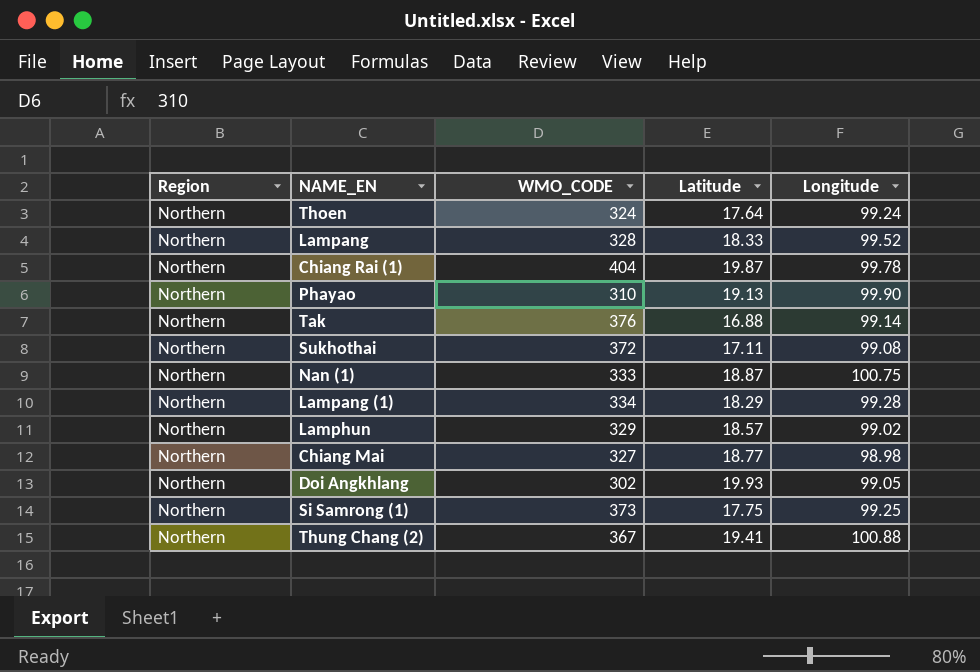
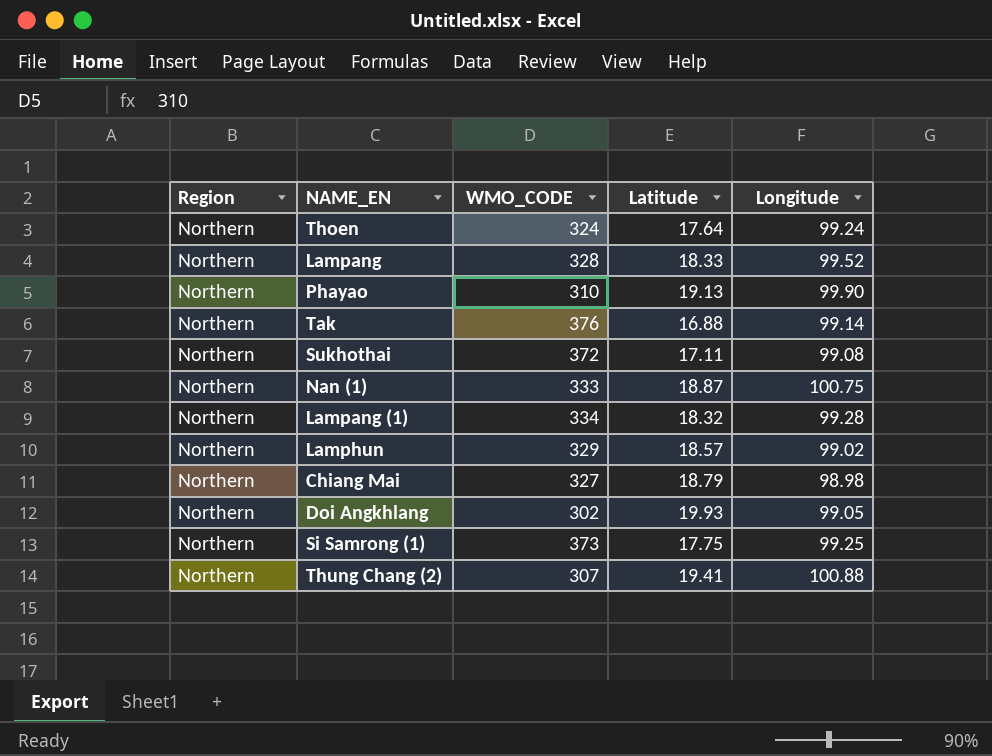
row Chiang Rai (1): Northern | 404 | 19.87 | 99.78 -> none
Lampang (1) | Latitude: 18.29 -> 18.32
Chiang Mai | Latitude: 18.77 -> 18.79
Thung Chang (2) | WMO_CODE: 367 -> 307

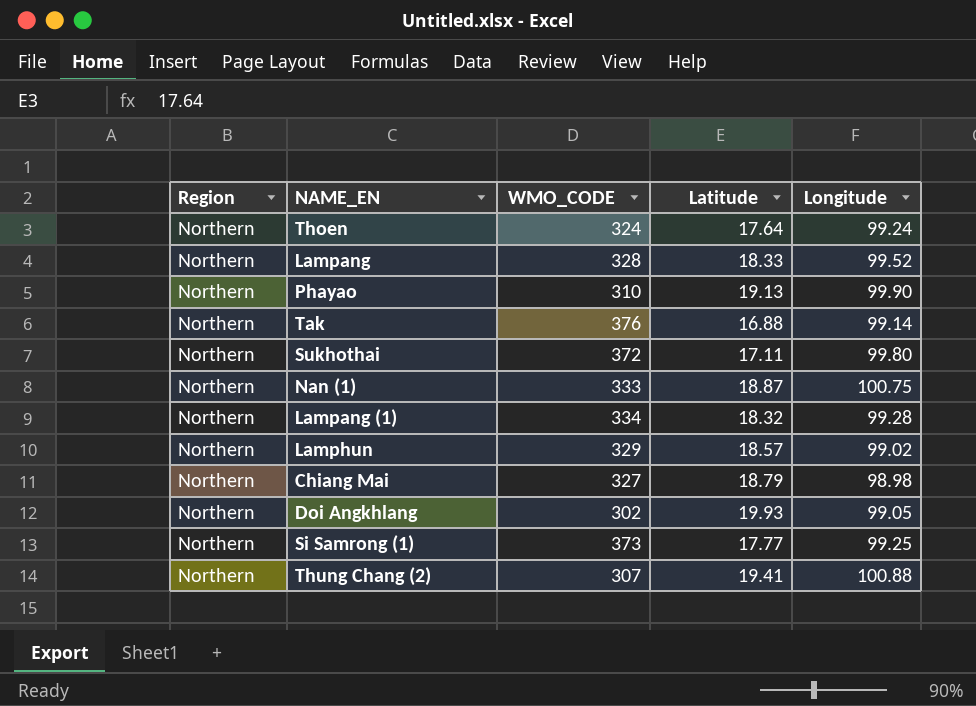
Sukhothai | Longitude: 99.08 -> 99.80
Si Samrong (1) | Latitude: 17.75 -> 17.77

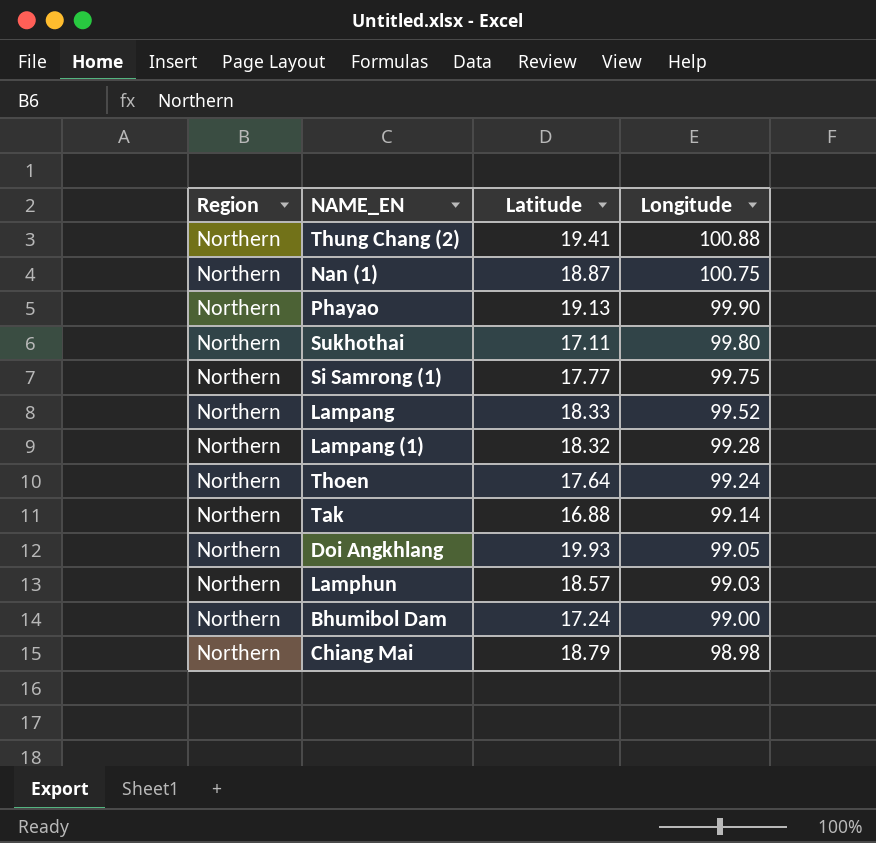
row order: none -> Longitude descending
column WMO_CODE | position: 3 -> none
Si Samrong (1) | Longitude: 99.25 -> 99.75
Lamphun | Longitude: 99.02 -> 99.03
row Bhumibol Dam: none -> Northern | 17.24 | 99.00

